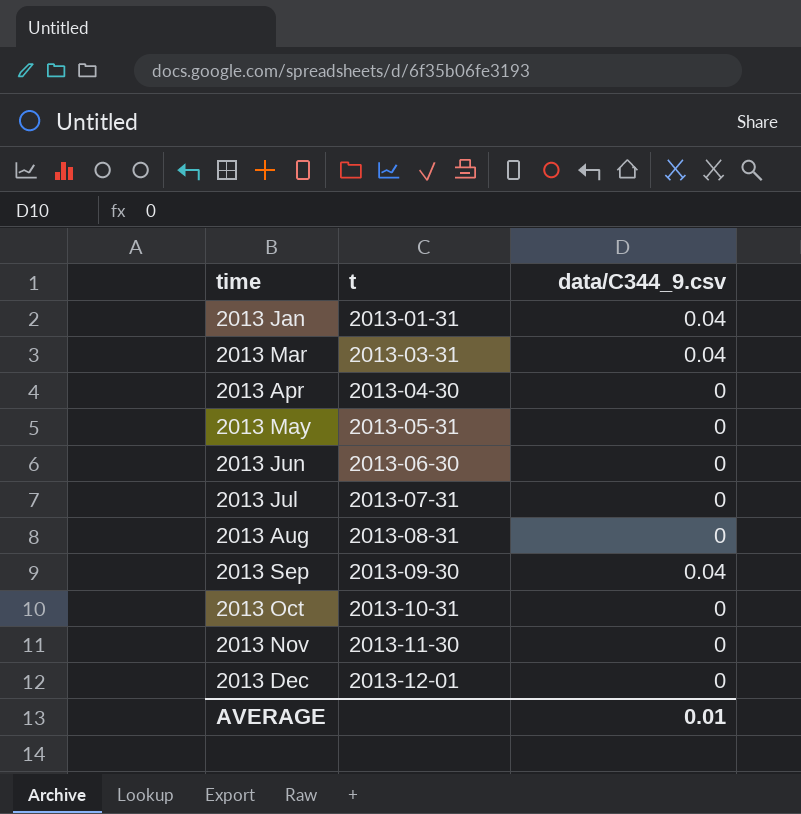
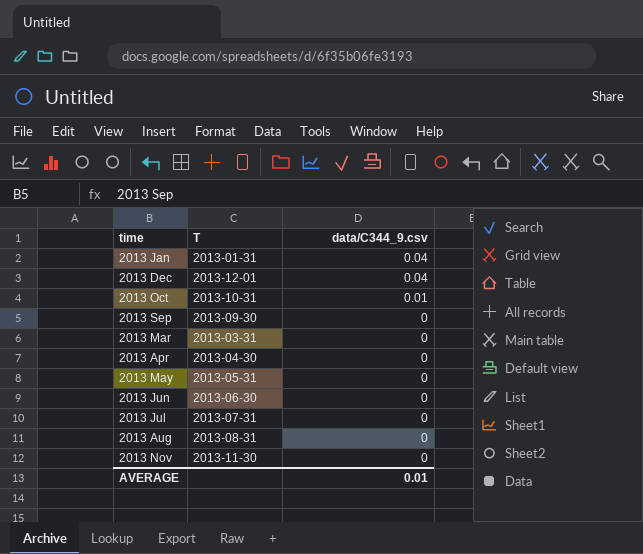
row order: time ascending -> data/C344_9.csv descending
column name: t -> T
2013 Dec | data/C344_9.csv: 0 -> 0.04
2013 Oct | data/C344_9.csv: 0 -> 0.01
2013 Sep | data/C344_9.csv: 0.04 -> 0
2013 Mar | data/C344_9.csv: 0.04 -> 0

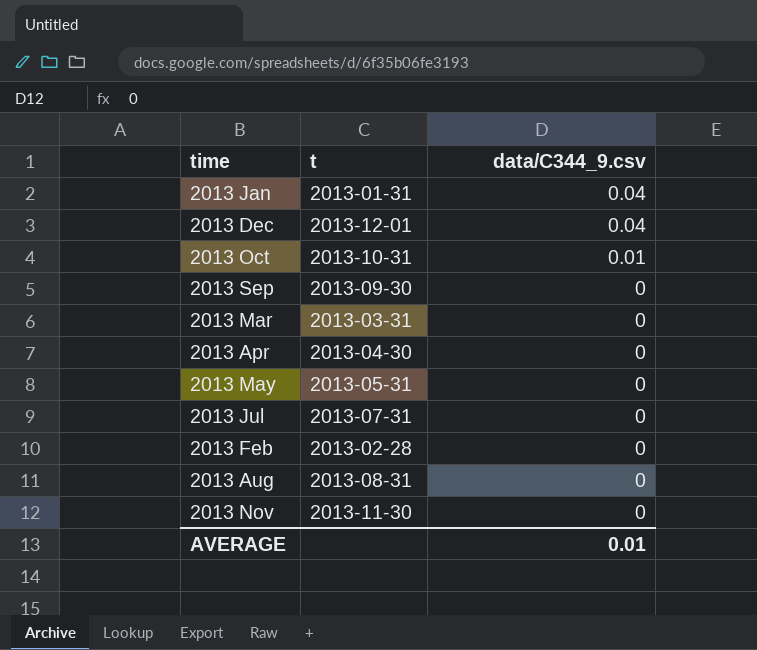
column name: T -> t
row 2013 Jun: 2013-06-30 | 0 -> none
row 2013 Feb: none -> 2013-02-28 | 0

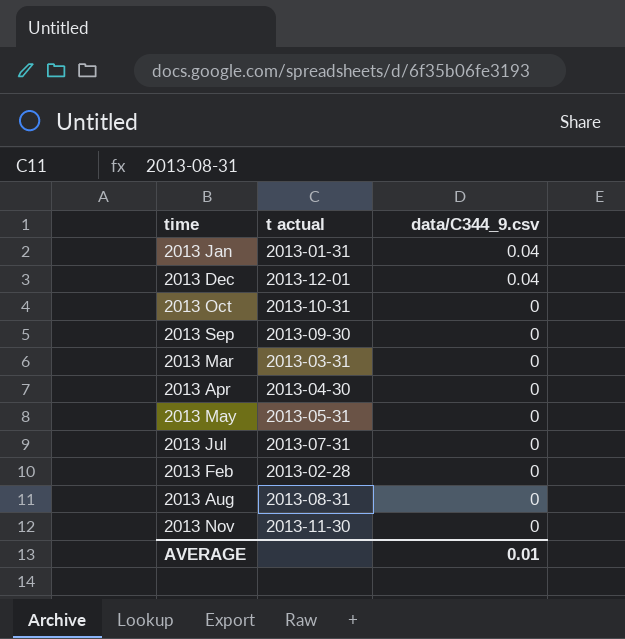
column name: t -> t actual
2013 Oct | data/C344_9.csv: 0.01 -> 0

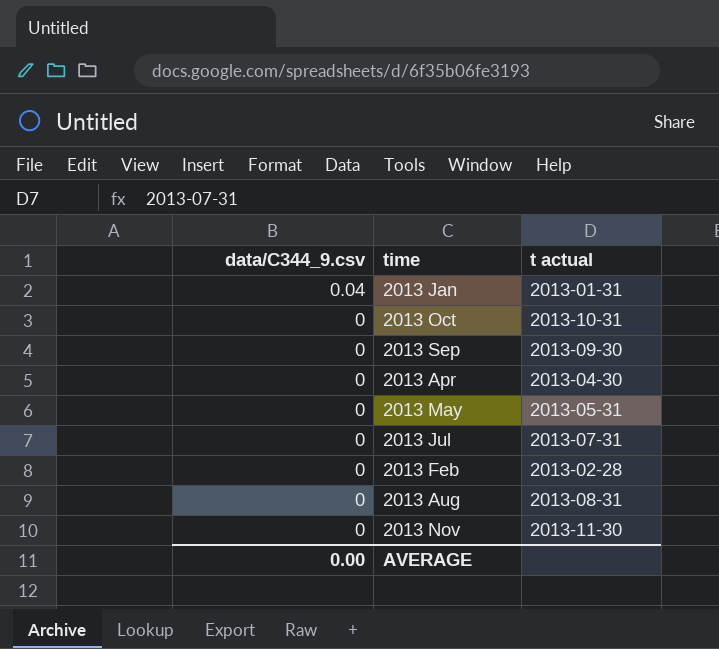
column data/C344_9.csv | position: 3 -> 1
row 2013 Dec: 2013-12-01 | 0.04 -> none
row 2013 Mar: 2013-03-31 | 0 -> none
AVERAGE | data/C344_9.csv: 0.01 -> 0.00

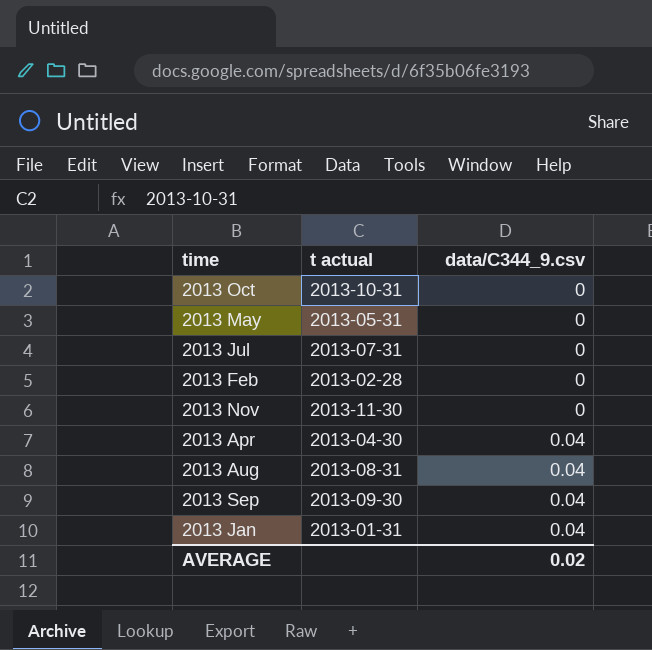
row order: data/C344_9.csv descending -> data/C344_9.csv ascending
column data/C344_9.csv | position: 1 -> 3
2013 Apr | data/C344_9.csv: 0 -> 0.04
2013 Aug | data/C344_9.csv: 0 -> 0.04
2013 Sep | data/C344_9.csv: 0 -> 0.04
AVERAGE | data/C344_9.csv: 0.00 -> 0.02

